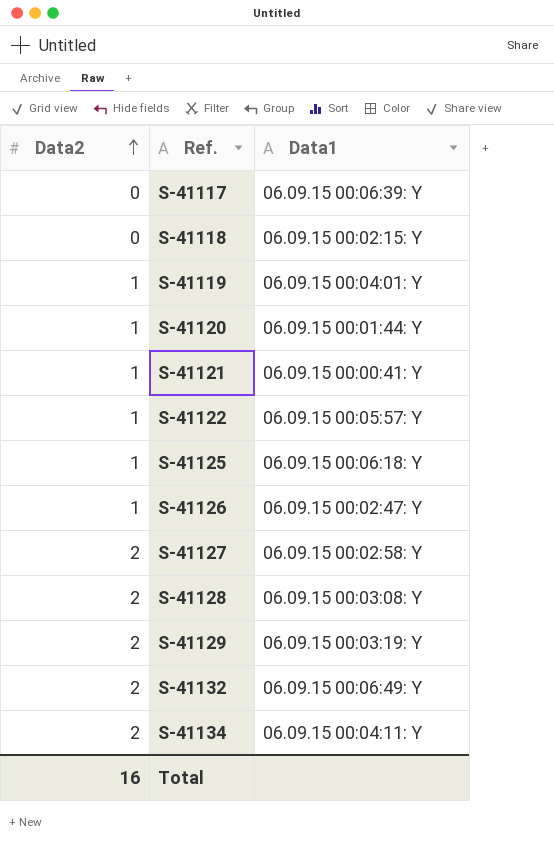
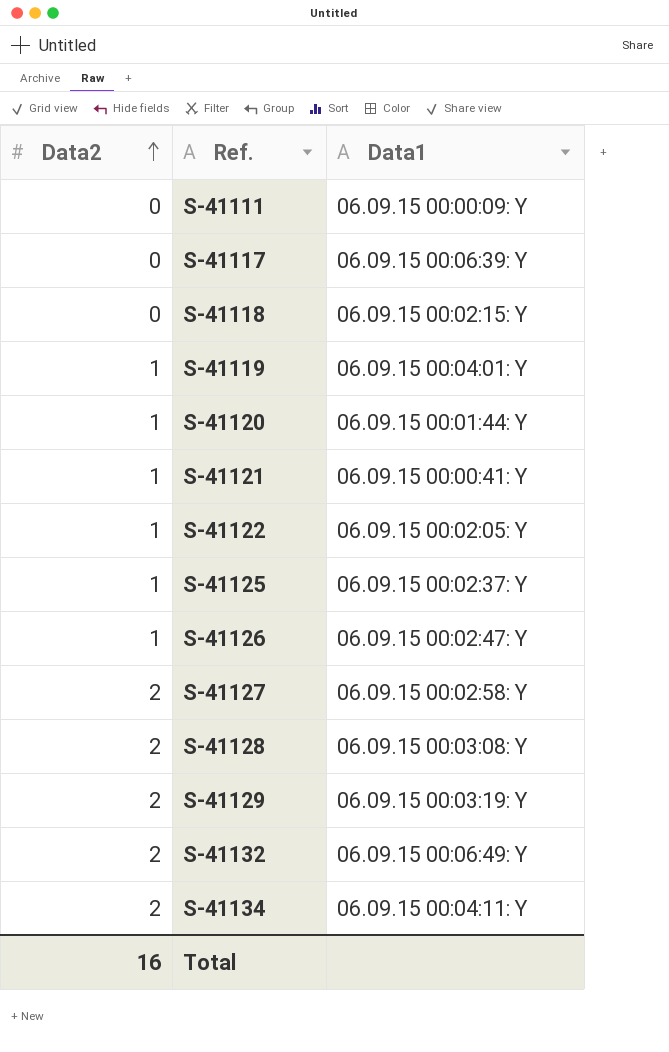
row S-41111: none -> 0 | 06.09.15 00:00:09: Y
S-41122 | Data1: 06.09.15 00:05:57: Y -> 06.09.15 00:02:05: Y
S-41125 | Data1: 06.09.15 00:06:18: Y -> 06.09.15 00:02:37: Y

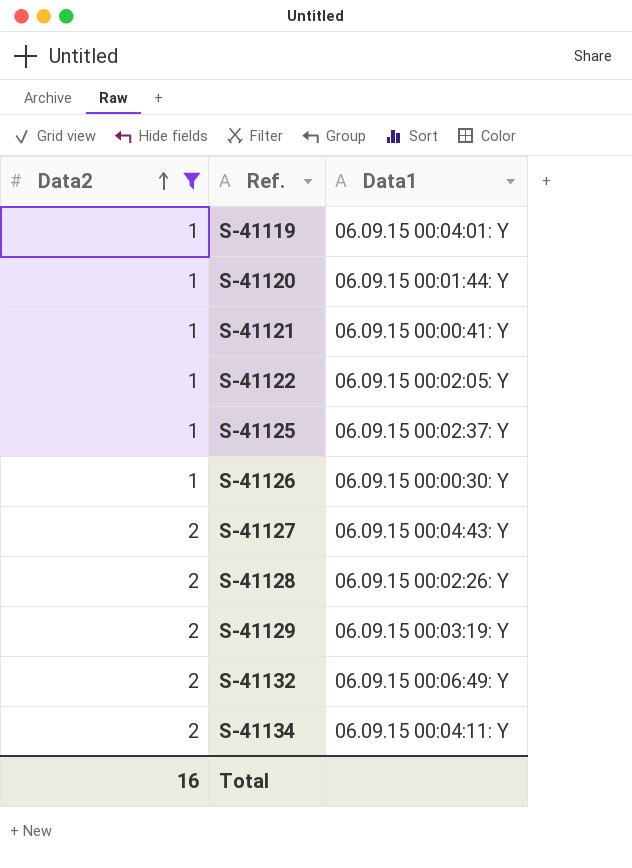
filter: none -> Data2 != 0
S-41126 | Data1: 06.09.15 00:02:47: Y -> 06.09.15 00:00:30: Y
S-41127 | Data1: 06.09.15 00:02:58: Y -> 06.09.15 00:04:43: Y
S-41128 | Data1: 06.09.15 00:03:08: Y -> 06.09.15 00:02:26: Y

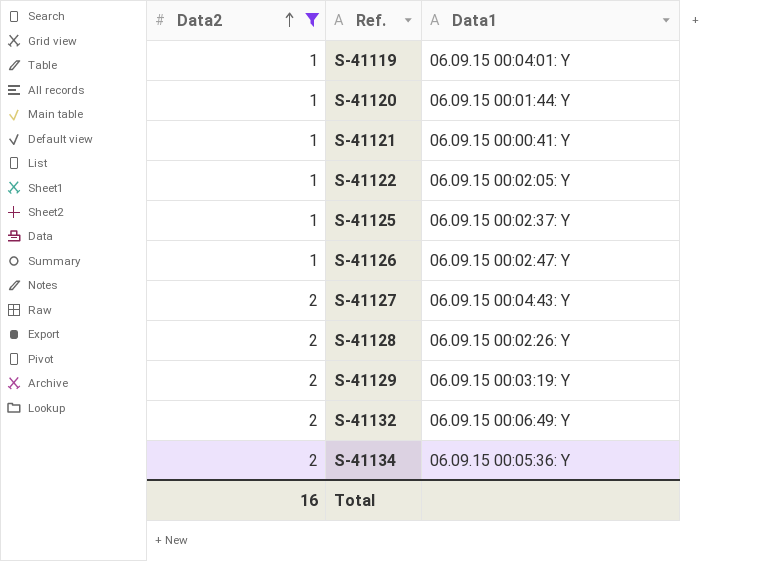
S-41126 | Data1: 06.09.15 00:00:30: Y -> 06.09.15 00:02:47: Y
S-41134 | Data1: 06.09.15 00:04:11: Y -> 06.09.15 00:05:36: Y

